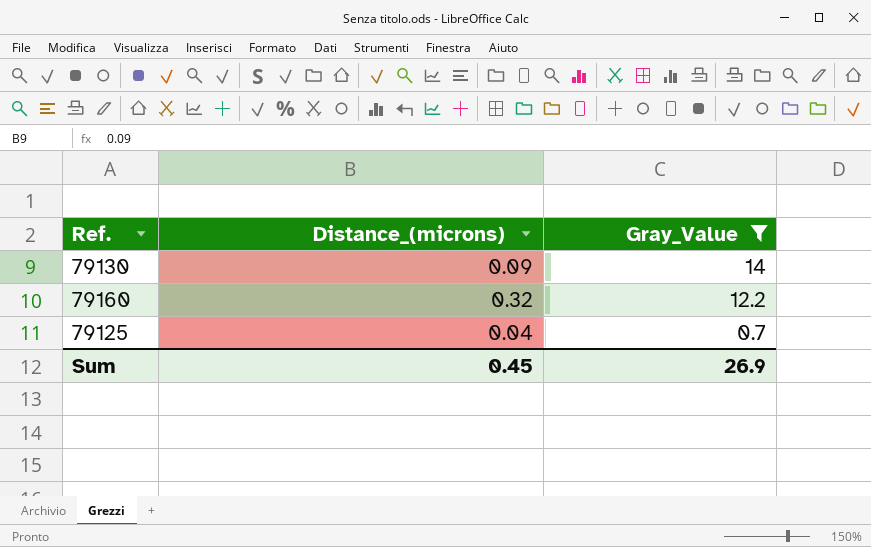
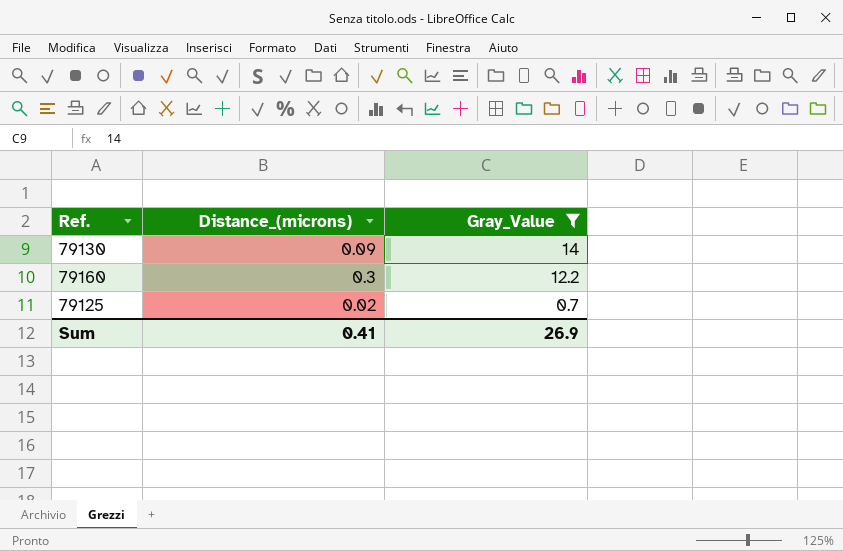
79160 | Distance_(microns): 0.32 -> 0.3
79125 | Distance_(microns): 0.04 -> 0.02
Sum | Distance_(microns): 0.45 -> 0.41

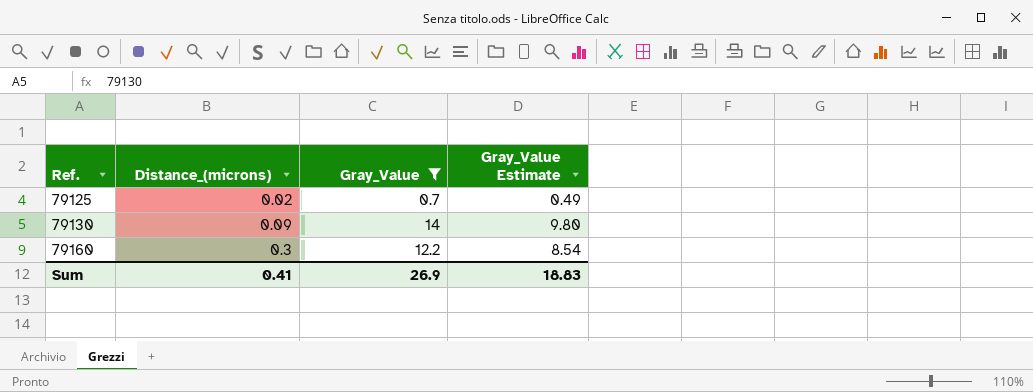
row order: Gray_Value descending -> Ref. ascending
column Gray_Value Estimate | formula: none -> [Gray_Value] * 0.7

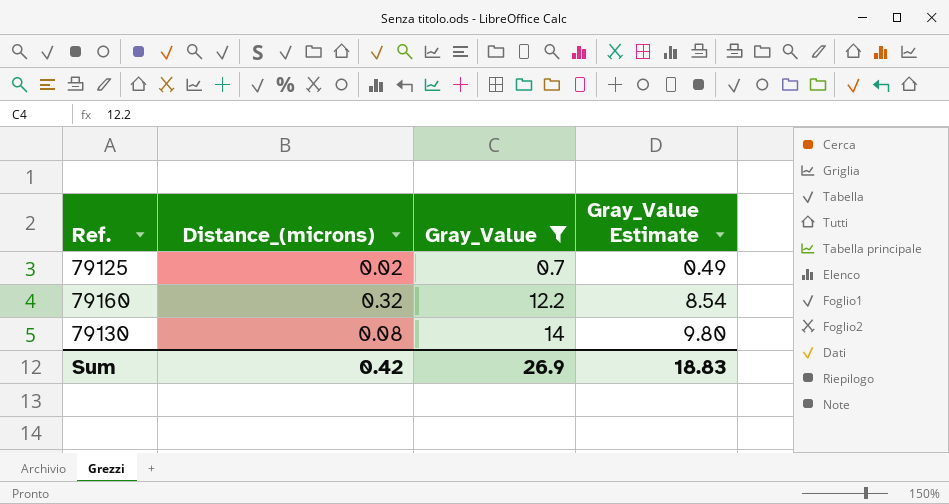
row order: Ref. ascending -> Gray_Value ascending
79160 | Distance_(microns): 0.3 -> 0.32
79130 | Distance_(microns): 0.09 -> 0.08
Sum | Distance_(microns): 0.41 -> 0.42

